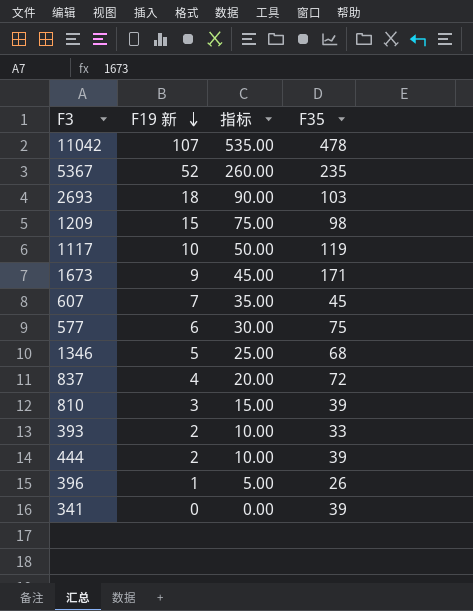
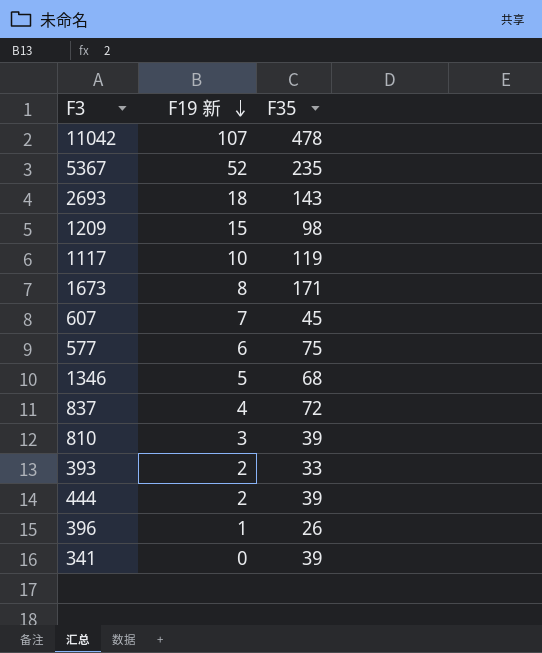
column 指标 | formula: [F19 新] * 5 -> none
2693 | F35: 103 -> 143
1673 | F19 新: 9 -> 8

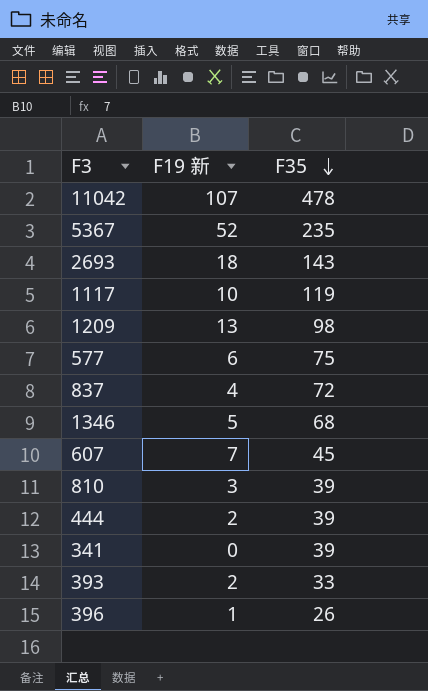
row order: F19 新 descending -> F35 descending
row 1673: 8 | 171 -> none
1209 | F19 新: 15 -> 13

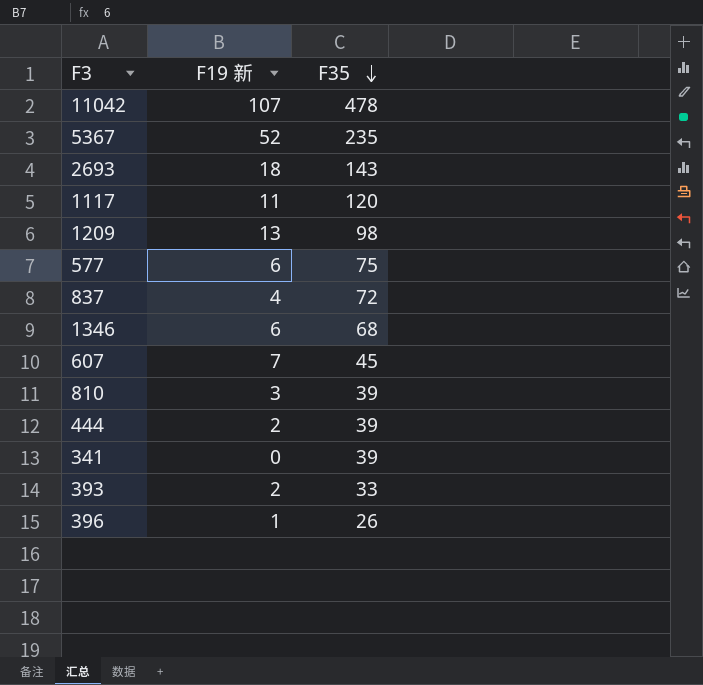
1117 | F19 新: 10 -> 11
1117 | F35: 119 -> 120
1346 | F19 新: 5 -> 6

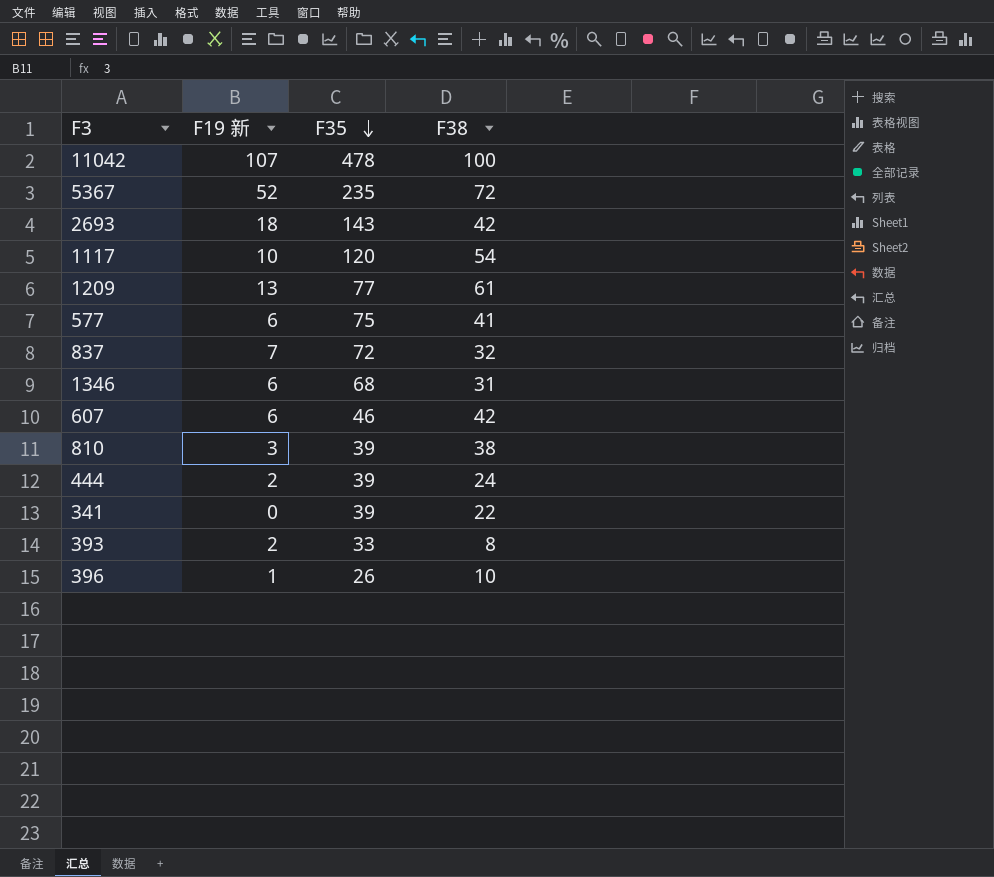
column F38 | position: none -> 4
1117 | F19 新: 11 -> 10
1209 | F35: 98 -> 77
837 | F19 新: 4 -> 7
607 | F19 新: 7 -> 6
607 | F35: 45 -> 46

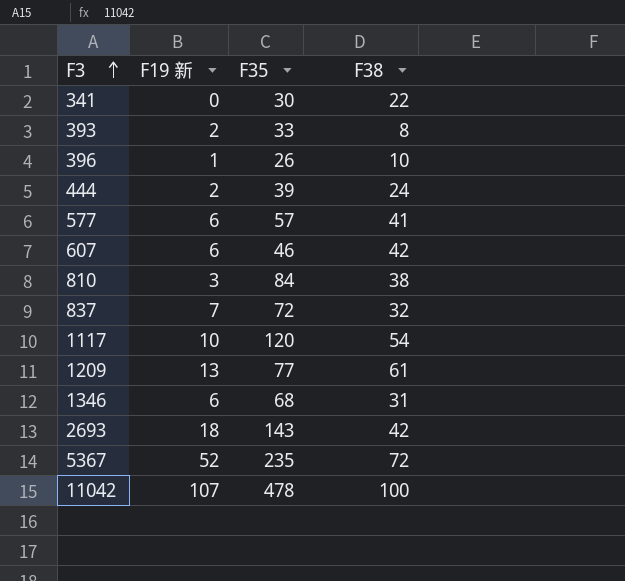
row order: F35 descending -> F3 ascending
341 | F35: 39 -> 30
577 | F35: 75 -> 57
810 | F35: 39 -> 84

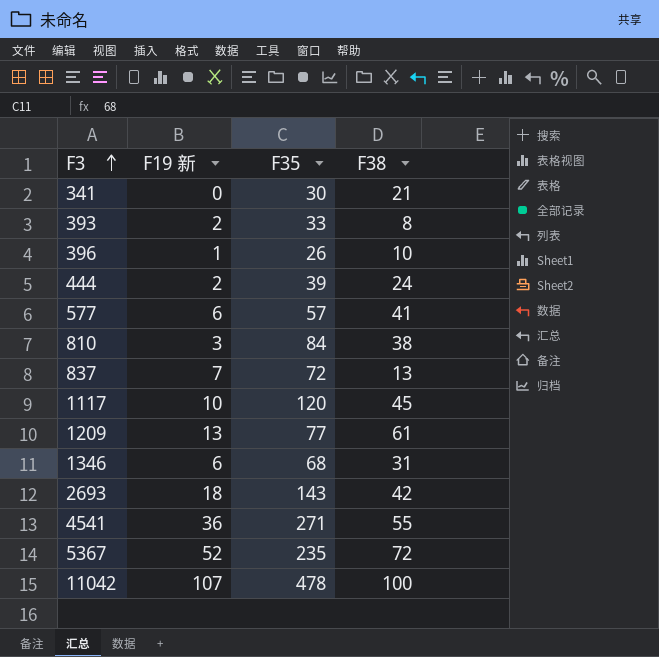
row 607: 6 | 46 | 42 -> none
341 | F38: 22 -> 21
837 | F38: 32 -> 13
1117 | F38: 54 -> 45
row 4541: none -> 36 | 271 | 55

